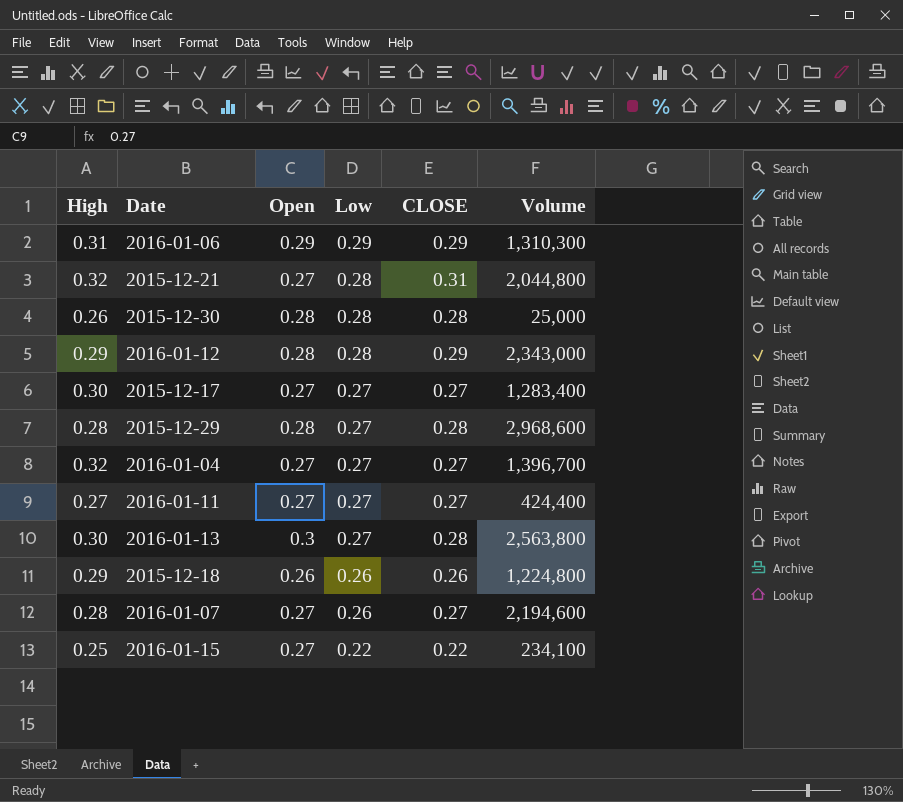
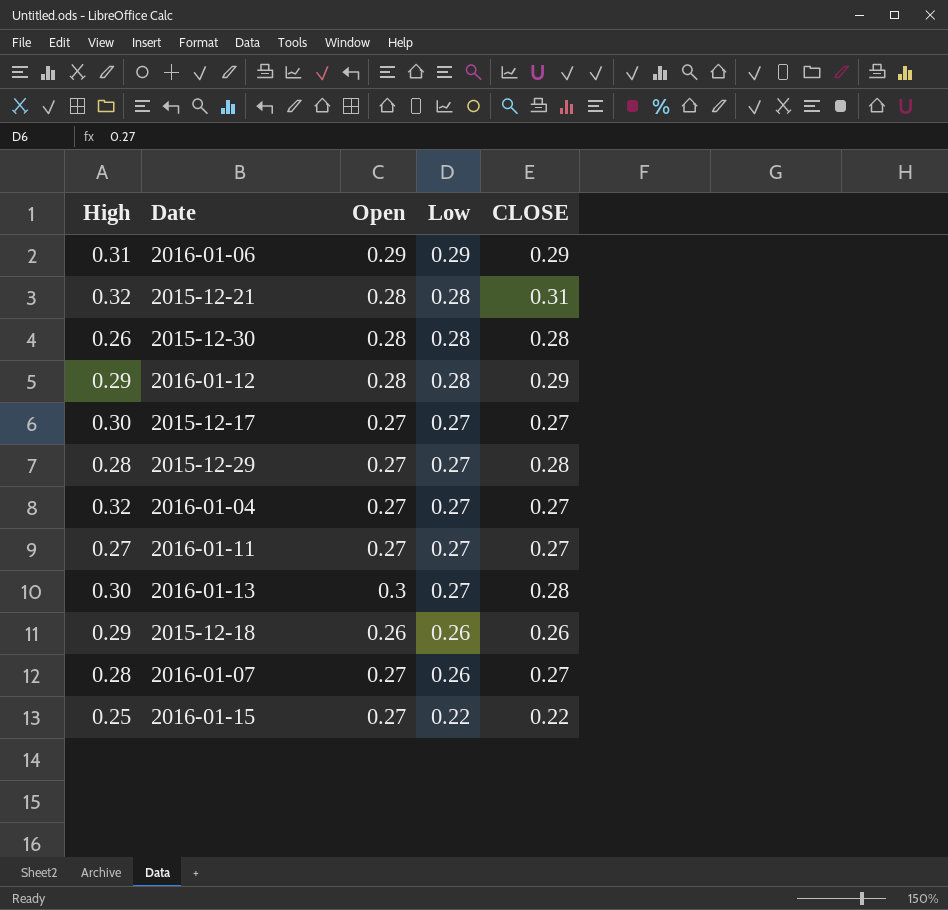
column Volume | position: 6 -> none
2015-12-21 | Open: 0.27 -> 0.28
2015-12-29 | Open: 0.28 -> 0.27

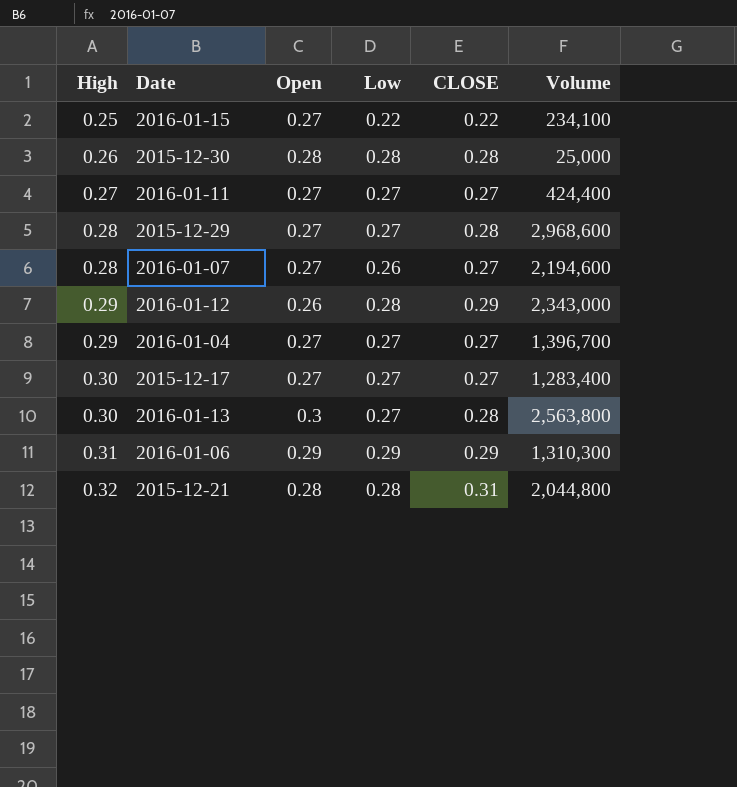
row order: Low descending -> High ascending
column Volume | position: none -> 6
row 2015-12-18: 0.29 | 0.26 | 0.26 | 0.26 -> none
2016-01-12 | Open: 0.28 -> 0.26
2016-01-04 | High: 0.32 -> 0.29

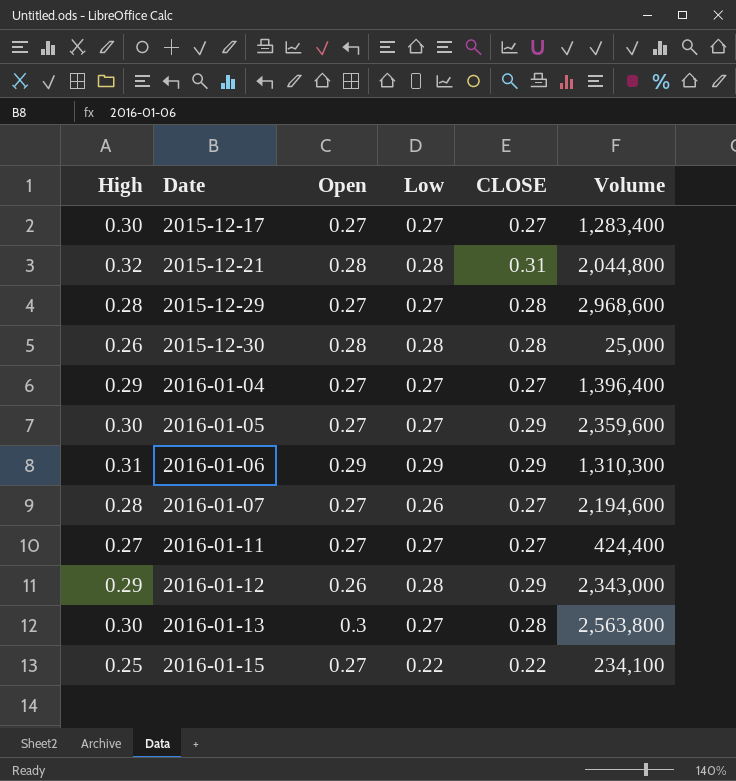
row order: High ascending -> Date ascending
2016-01-04 | Volume: 1,396,700 -> 1,396,400
row 2016-01-05: none -> 0.30 | 0.27 | 0.27 | 0.29 | 2,359,600

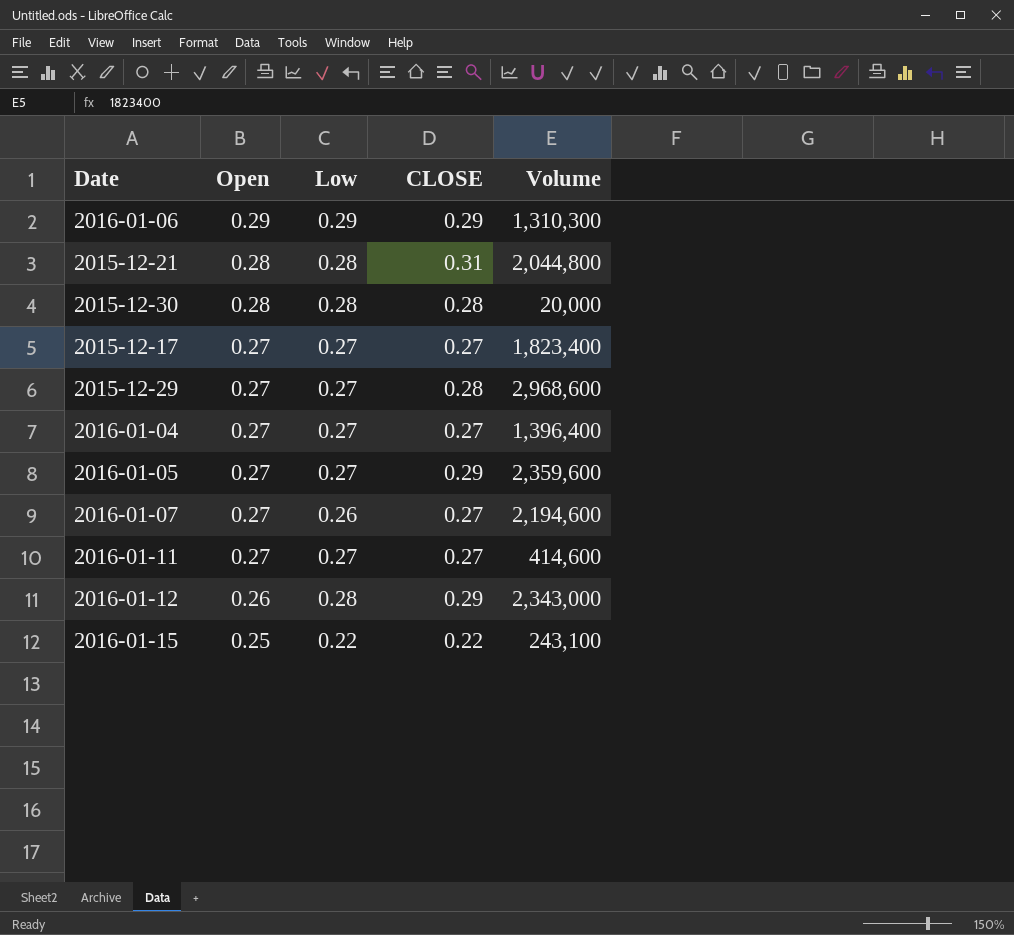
row order: Date ascending -> Open descending
column High | position: 1 -> none
row 2016-01-13: 0.30 | 0.3 | 0.27 | 0.28 | 2,563,800 -> none
2015-12-30 | Volume: 25,000 -> 20,000
2015-12-17 | Volume: 1,283,400 -> 1,823,400
2016-01-11 | Volume: 424,400 -> 414,600
2016-01-15 | Open: 0.27 -> 0.25
2016-01-15 | Volume: 234,100 -> 243,100

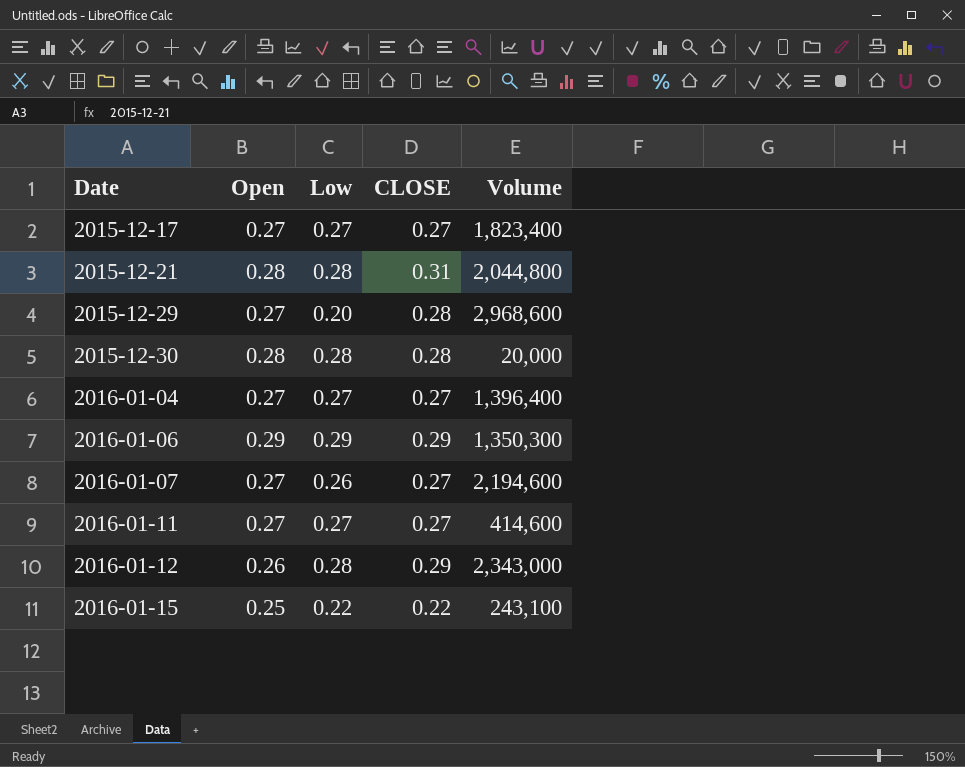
row order: Open descending -> Date ascending
row 2016-01-05: 0.27 | 0.27 | 0.29 | 2,359,600 -> none
2015-12-29 | Low: 0.27 -> 0.20
2016-01-06 | Volume: 1,310,300 -> 1,350,300

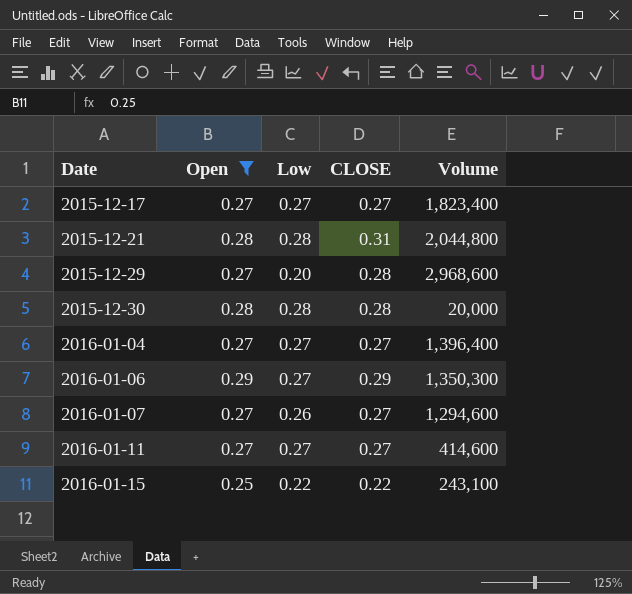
filter: none -> Open != 0.26
2016-01-06 | Low: 0.29 -> 0.27
2016-01-07 | Volume: 2,194,600 -> 1,294,600

